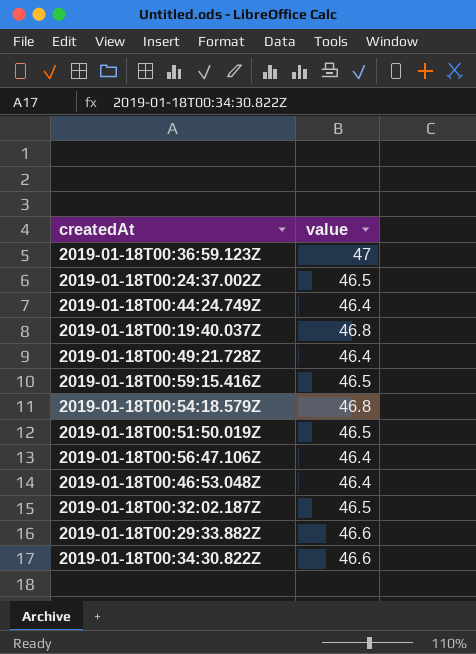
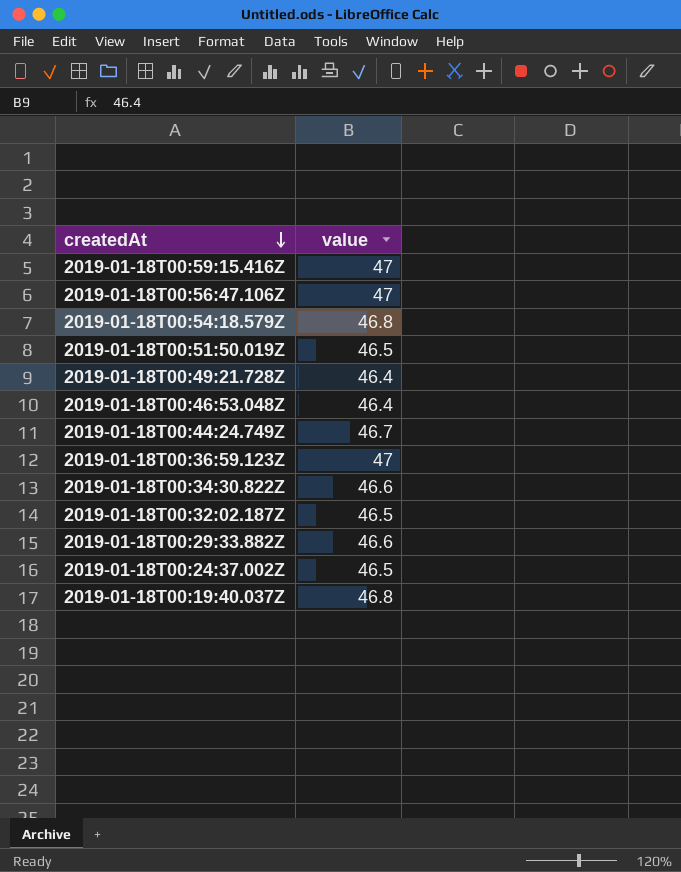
row order: none -> createdAt descending
2019-01-18T00:59:15.416Z | value: 46.5 -> 47
2019-01-18T00:56:47.106Z | value: 46.4 -> 47
2019-01-18T00:44:24.749Z | value: 46.4 -> 46.7

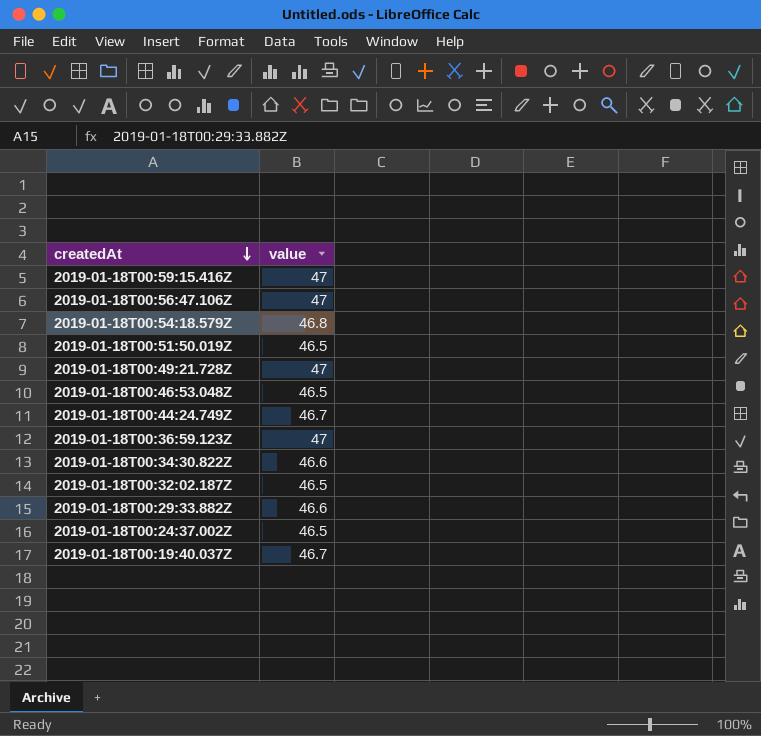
2019-01-18T00:49:21.728Z | value: 46.4 -> 47
2019-01-18T00:46:53.048Z | value: 46.4 -> 46.5
2019-01-18T00:19:40.037Z | value: 46.8 -> 46.7

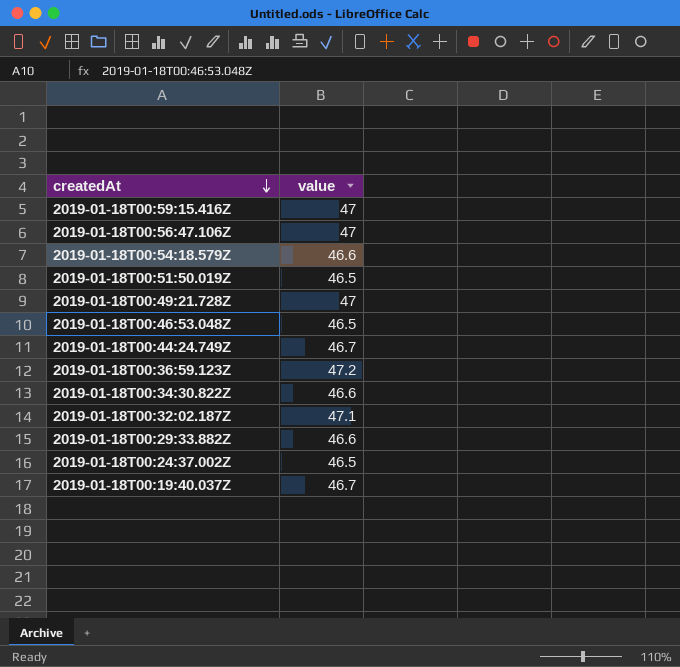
2019-01-18T00:54:18.579Z | value: 46.8 -> 46.6
2019-01-18T00:36:59.123Z | value: 47 -> 47.2
2019-01-18T00:32:02.187Z | value: 46.5 -> 47.1

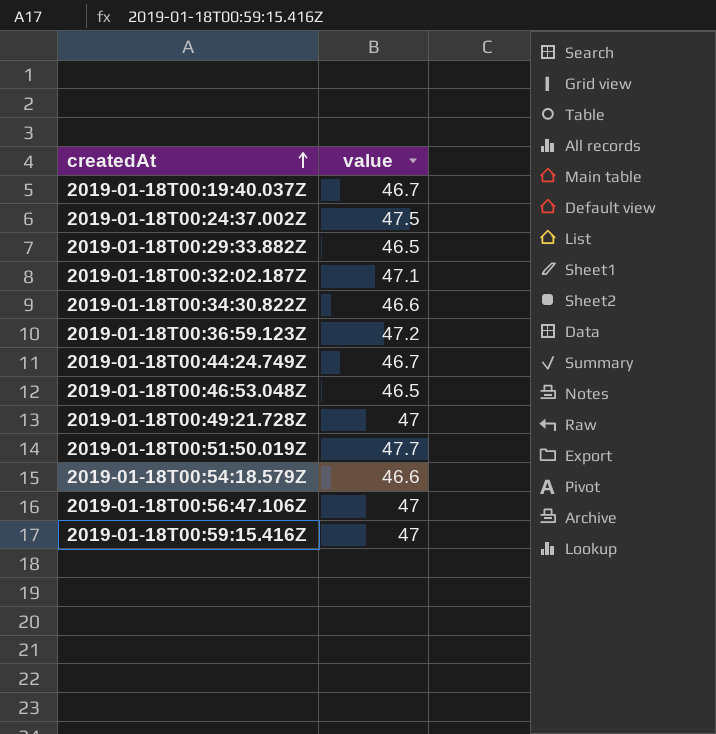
row order: createdAt descending -> createdAt ascending
2019-01-18T00:24:37.002Z | value: 46.5 -> 47.5
2019-01-18T00:29:33.882Z | value: 46.6 -> 46.5
2019-01-18T00:51:50.019Z | value: 46.5 -> 47.7

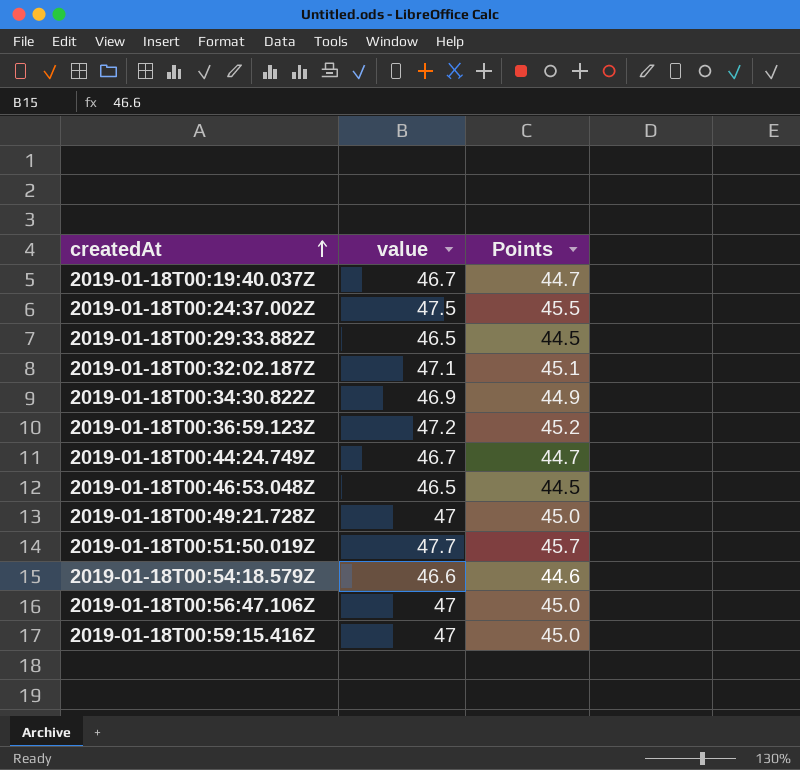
column Points | formula: none -> [value] - 2
2019-01-18T00:34:30.822Z | value: 46.6 -> 46.9

